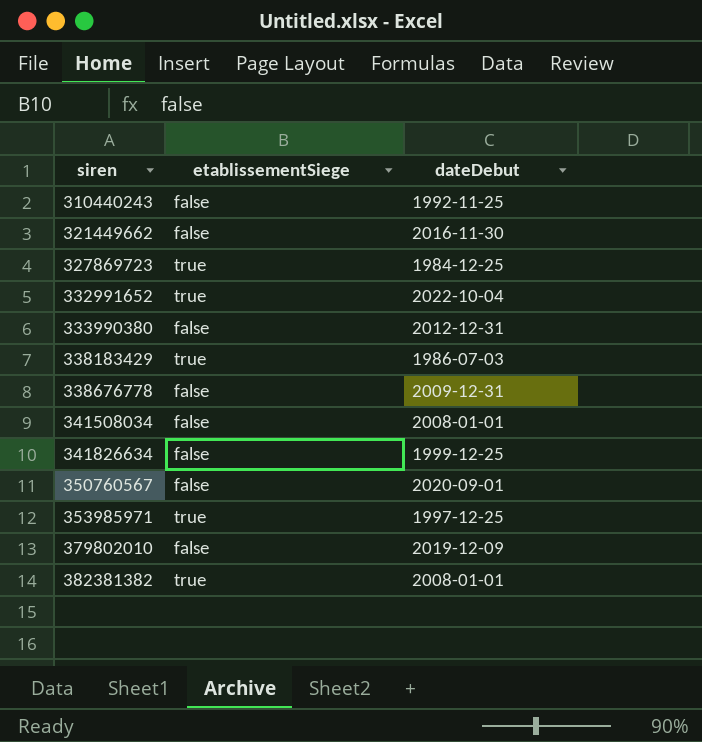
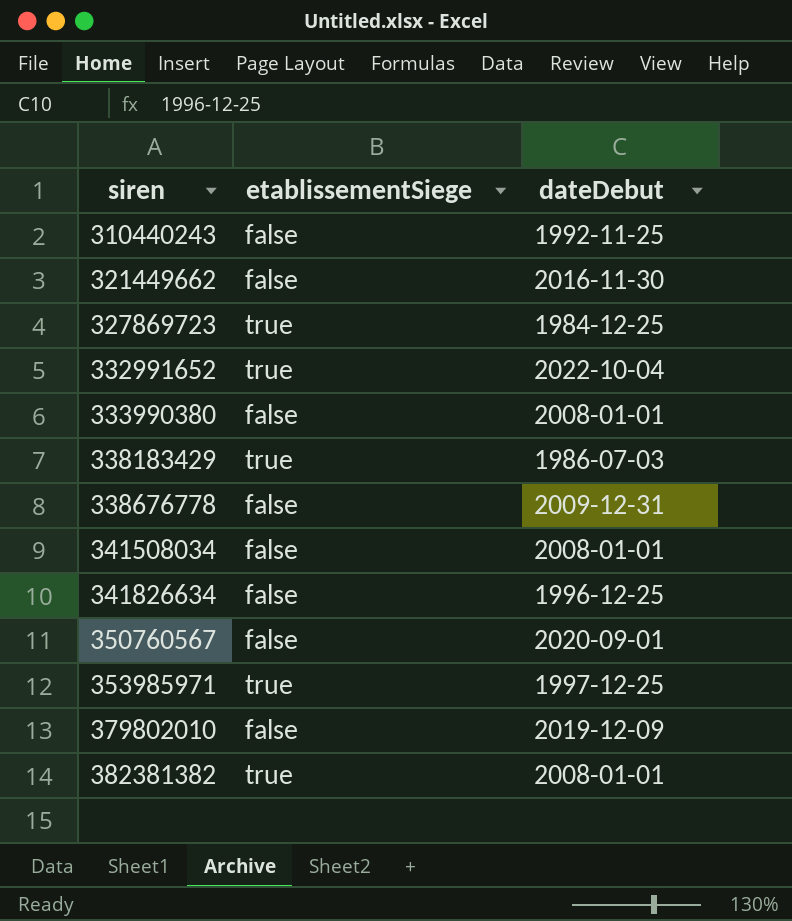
333990380 | dateDebut: 2012-12-31 -> 2008-01-01
341826634 | dateDebut: 1999-12-25 -> 1996-12-25

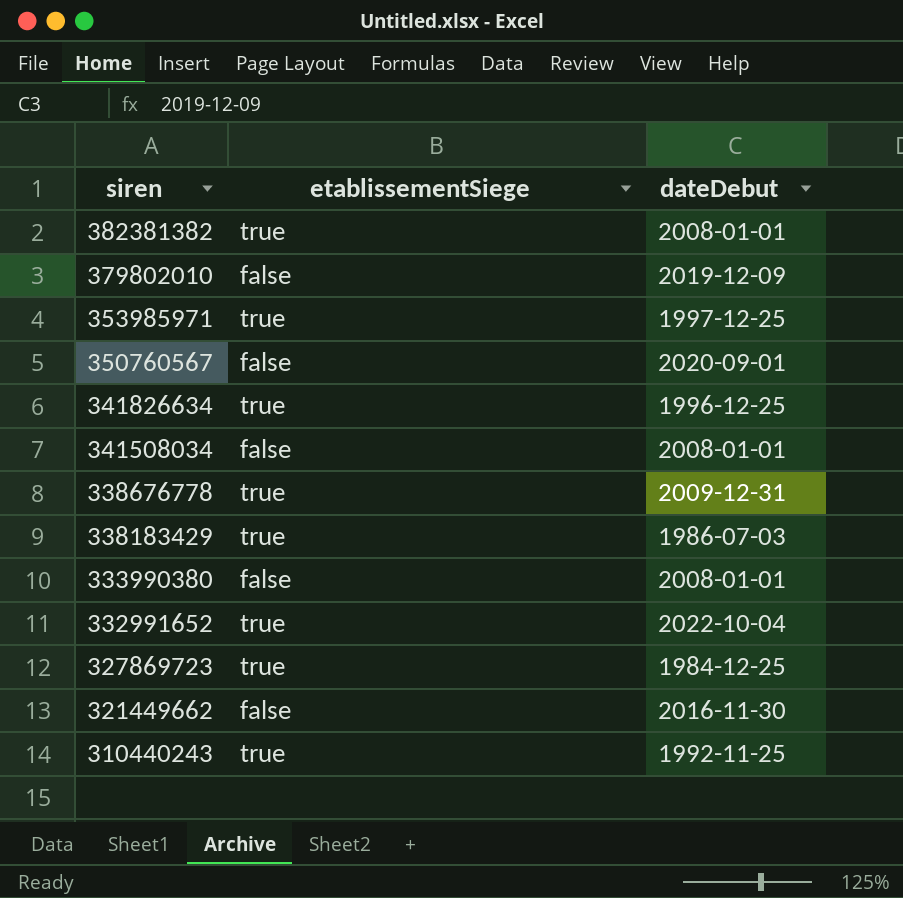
row order: siren ascending -> siren descending
341826634 | etablissementSiege: false -> true
338676778 | etablissementSiege: false -> true
310440243 | etablissementSiege: false -> true

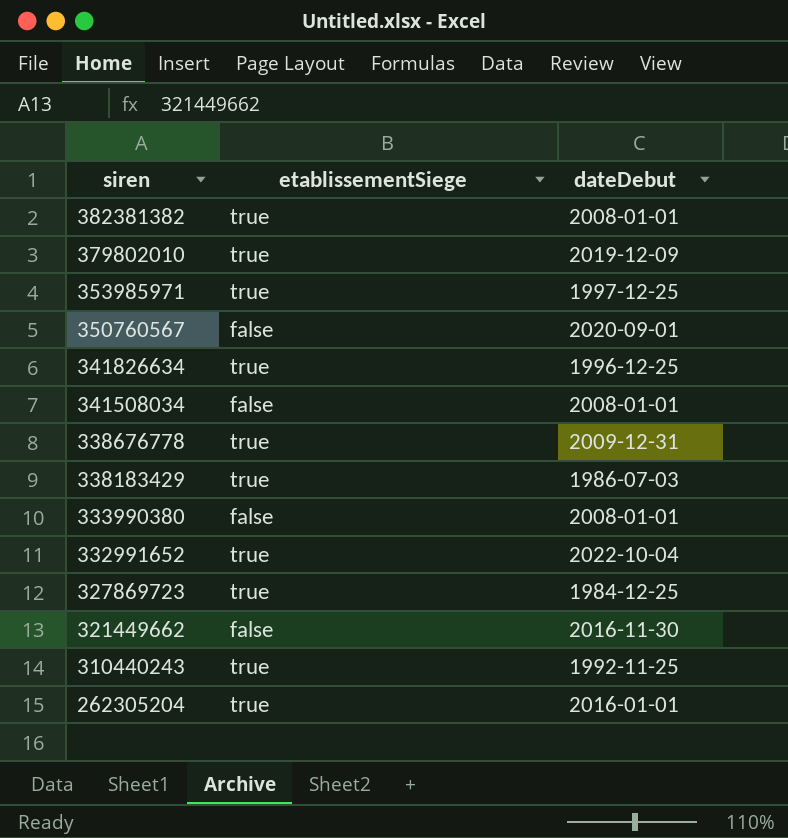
379802010 | etablissementSiege: false -> true
row 262305204: none -> true | 2016-01-01

